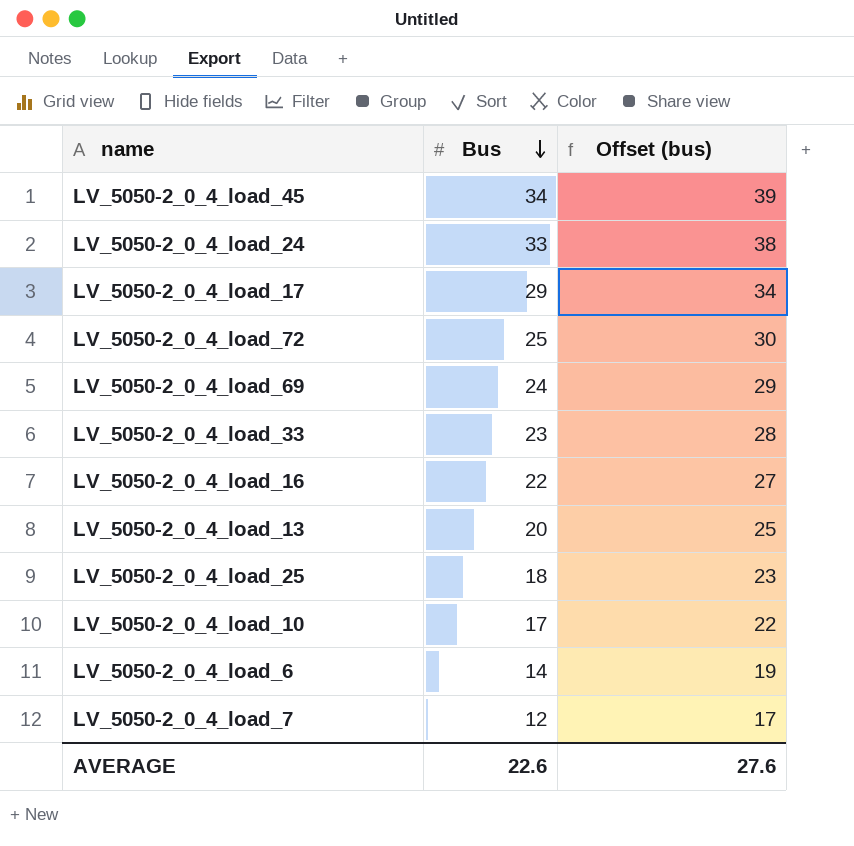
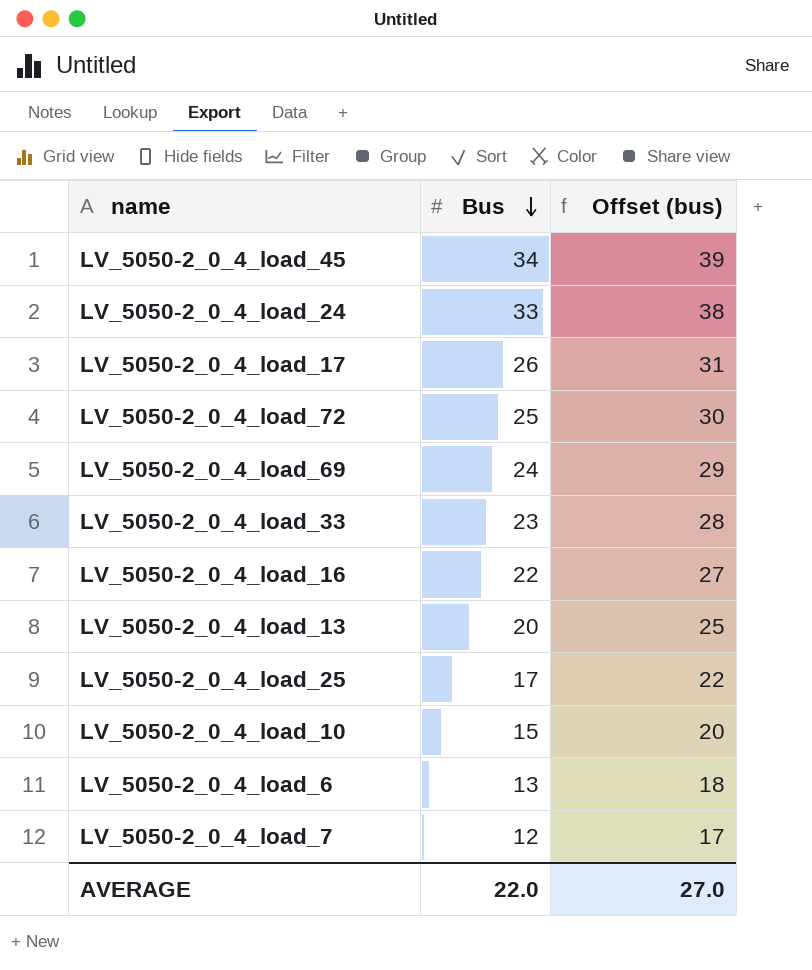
LV_5050-2_0_4_load_17 | Bus: 29 -> 26
LV_5050-2_0_4_load_17 | Offset (bus): 34 -> 31
LV_5050-2_0_4_load_25 | Bus: 18 -> 17
LV_5050-2_0_4_load_25 | Offset (bus): 23 -> 22
LV_5050-2_0_4_load_10 | Bus: 17 -> 15
LV_5050-2_0_4_load_10 | Offset (bus): 22 -> 20
LV_5050-2_0_4_load_6 | Bus: 14 -> 13
LV_5050-2_0_4_load_6 | Offset (bus): 19 -> 18
AVERAGE | Bus: 22.6 -> 22.0
AVERAGE | Offset (bus): 27.6 -> 27.0

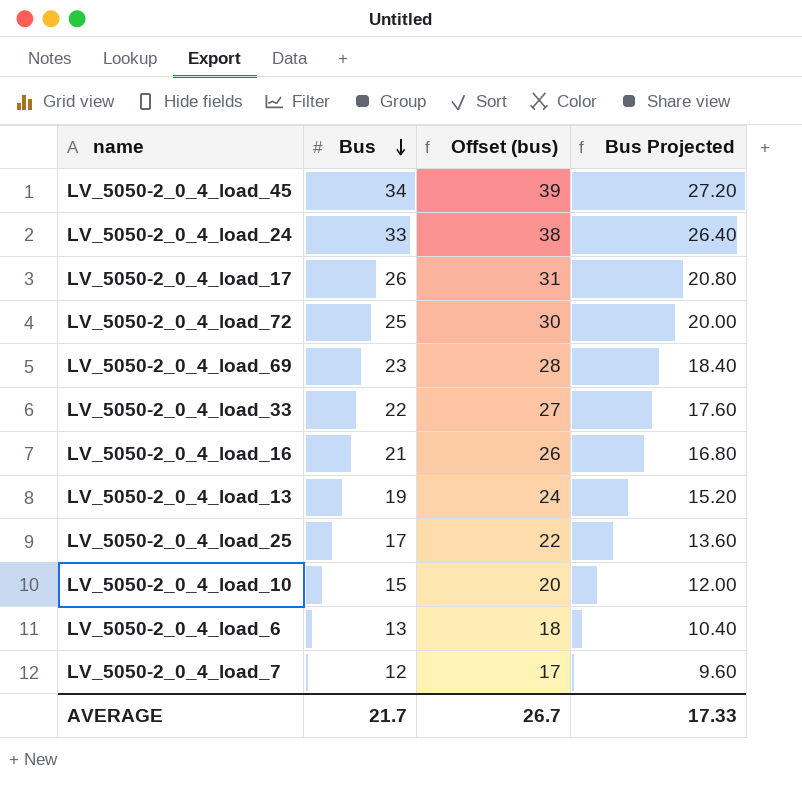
column Bus Projected | formula: none -> [Bus] * 0.8
LV_5050-2_0_4_load_69 | Bus: 24 -> 23
LV_5050-2_0_4_load_69 | Offset (bus): 29 -> 28
LV_5050-2_0_4_load_33 | Bus: 23 -> 22
LV_5050-2_0_4_load_33 | Offset (bus): 28 -> 27
LV_5050-2_0_4_load_16 | Bus: 22 -> 21
LV_5050-2_0_4_load_16 | Offset (bus): 27 -> 26
LV_5050-2_0_4_load_13 | Bus: 20 -> 19
LV_5050-2_0_4_load_13 | Offset (bus): 25 -> 24
AVERAGE | Bus: 22.0 -> 21.7
AVERAGE | Offset (bus): 27.0 -> 26.7

